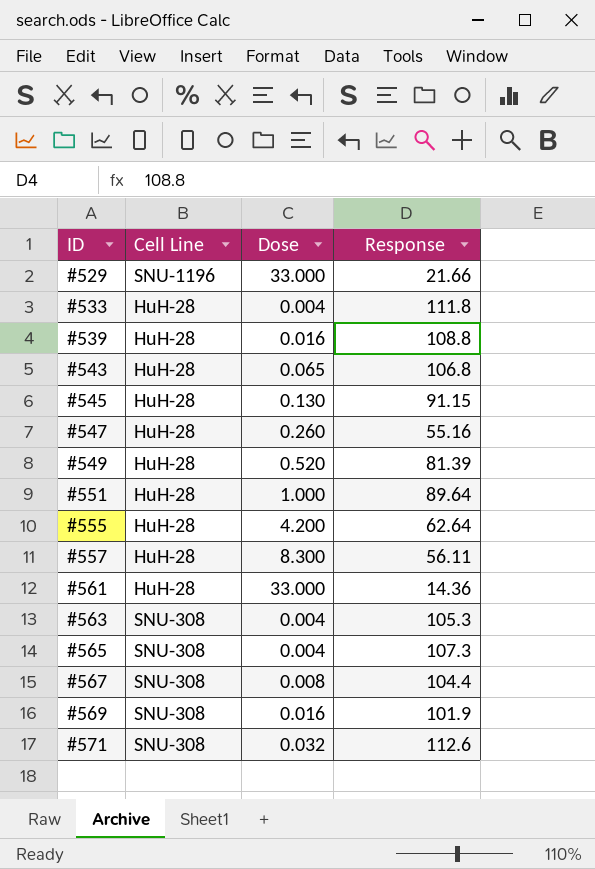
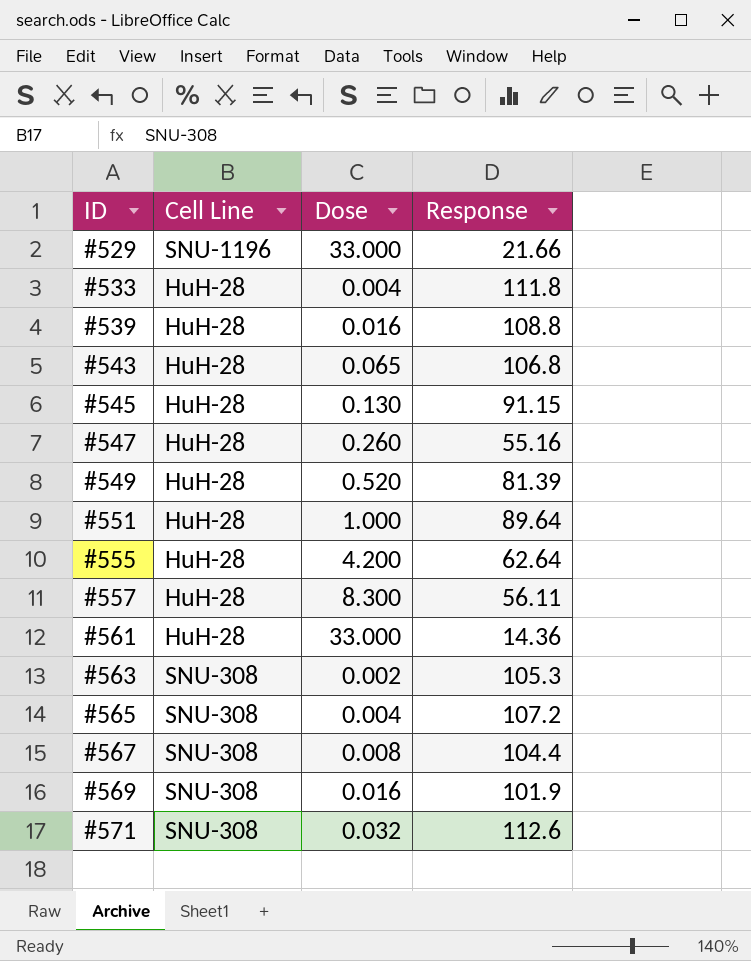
#563 | Dose: 0.004 -> 0.002
#565 | Response: 107.3 -> 107.2

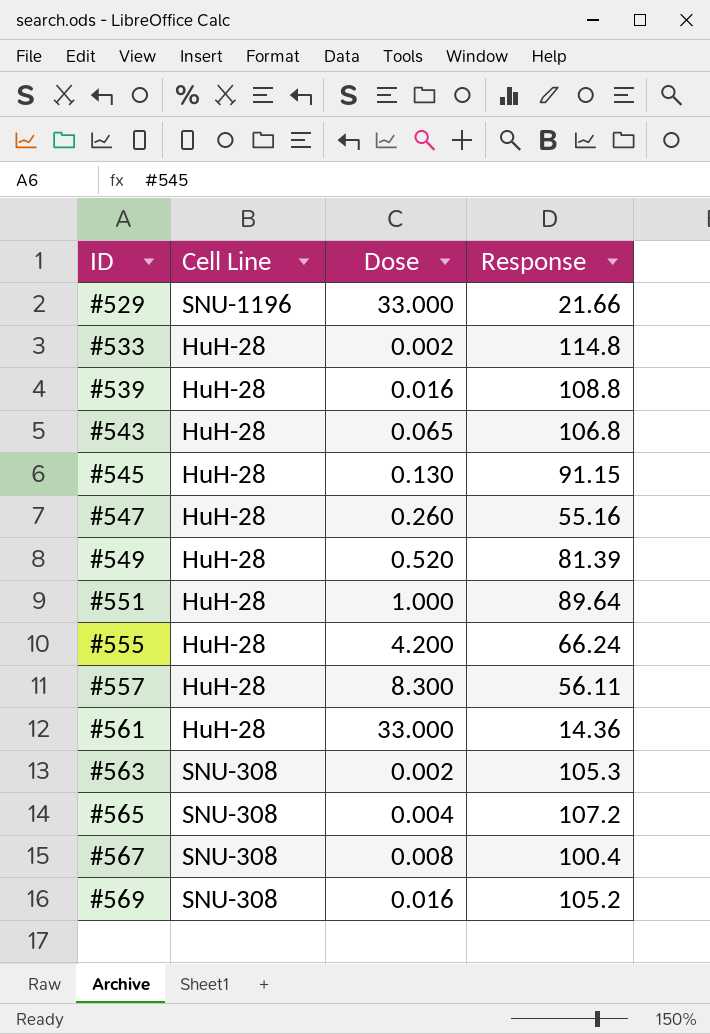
row #571: SNU-308 | 0.032 | 112.6 -> none
#533 | Dose: 0.004 -> 0.002
#533 | Response: 111.8 -> 114.8
#555 | Response: 62.64 -> 66.24
#567 | Response: 104.4 -> 100.4
#569 | Response: 101.9 -> 105.2

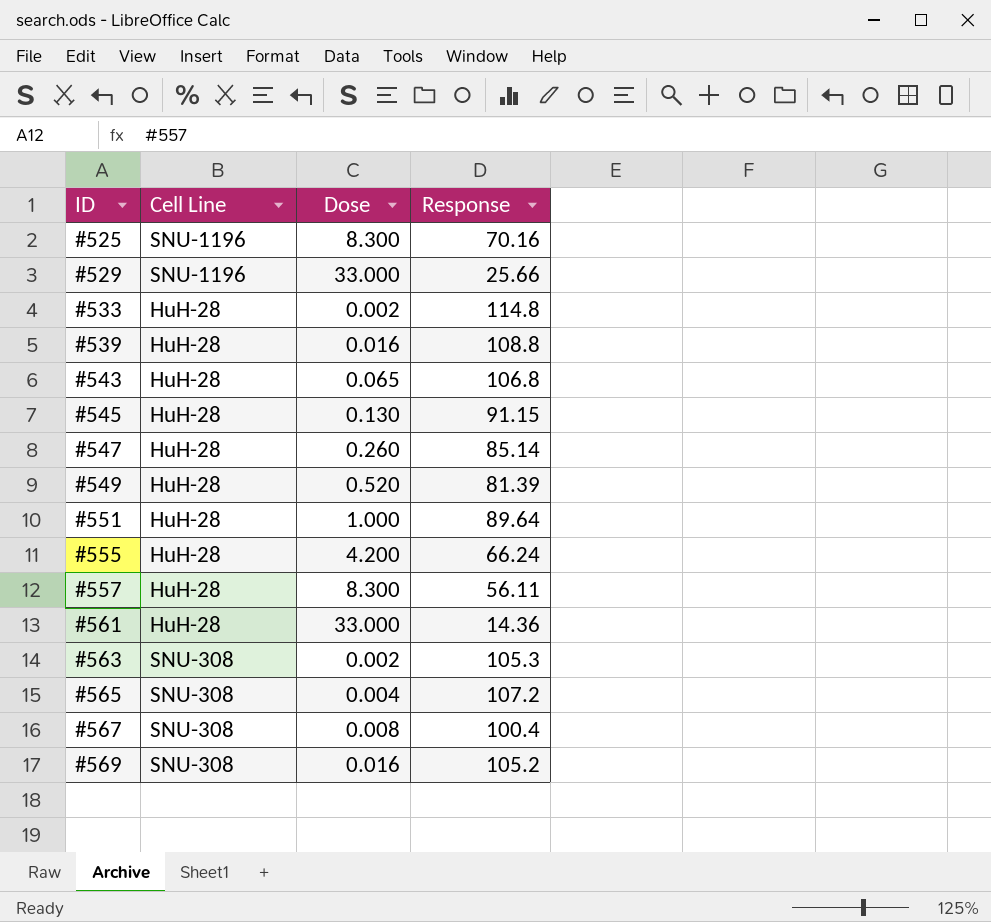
row #525: none -> SNU-1196 | 8.300 | 70.16
#529 | Response: 21.66 -> 25.66
#547 | Response: 55.16 -> 85.14

